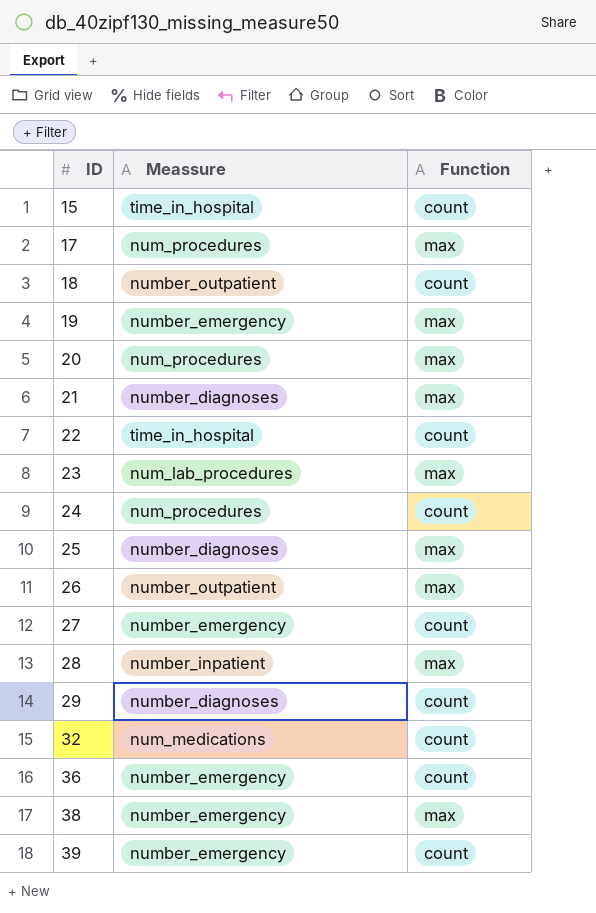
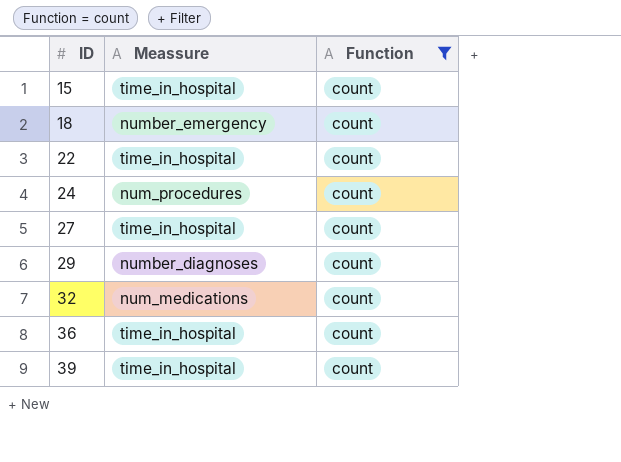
filter: none -> Function = count
18 | Meassure: number_outpatient -> number_emergency
27 | Meassure: number_emergency -> time_in_hospital
36 | Meassure: number_emergency -> time_in_hospital
39 | Meassure: number_emergency -> time_in_hospital

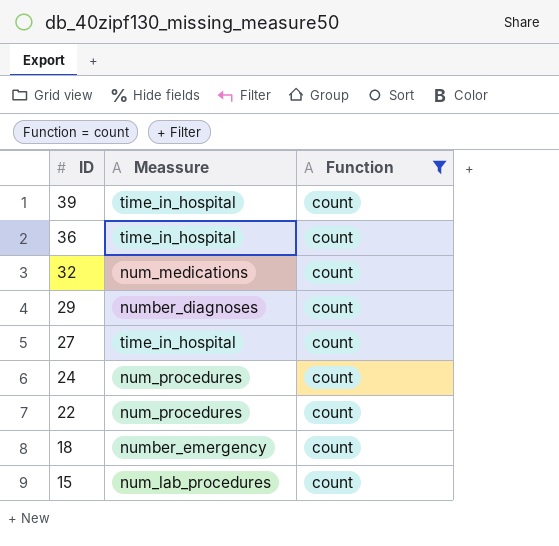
row order: ID ascending -> ID descending
22 | Meassure: time_in_hospital -> num_procedures
15 | Meassure: time_in_hospital -> num_lab_procedures

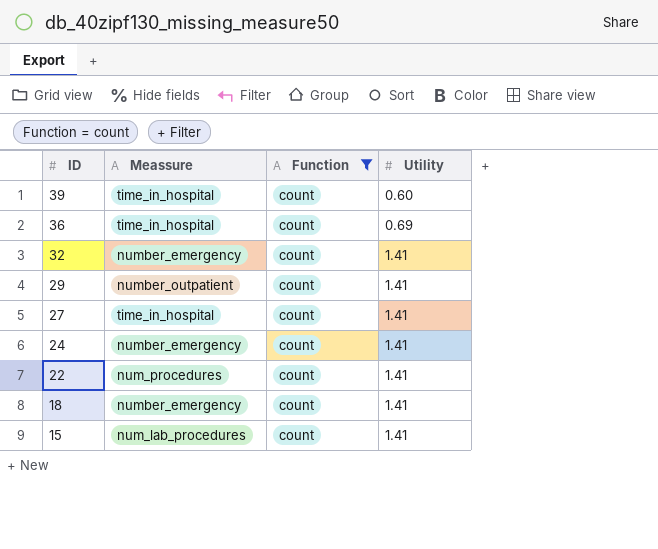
column Utility | position: none -> 4
32 | Meassure: num_medications -> number_emergency
29 | Meassure: number_diagnoses -> number_outpatient
24 | Meassure: num_procedures -> number_emergency

